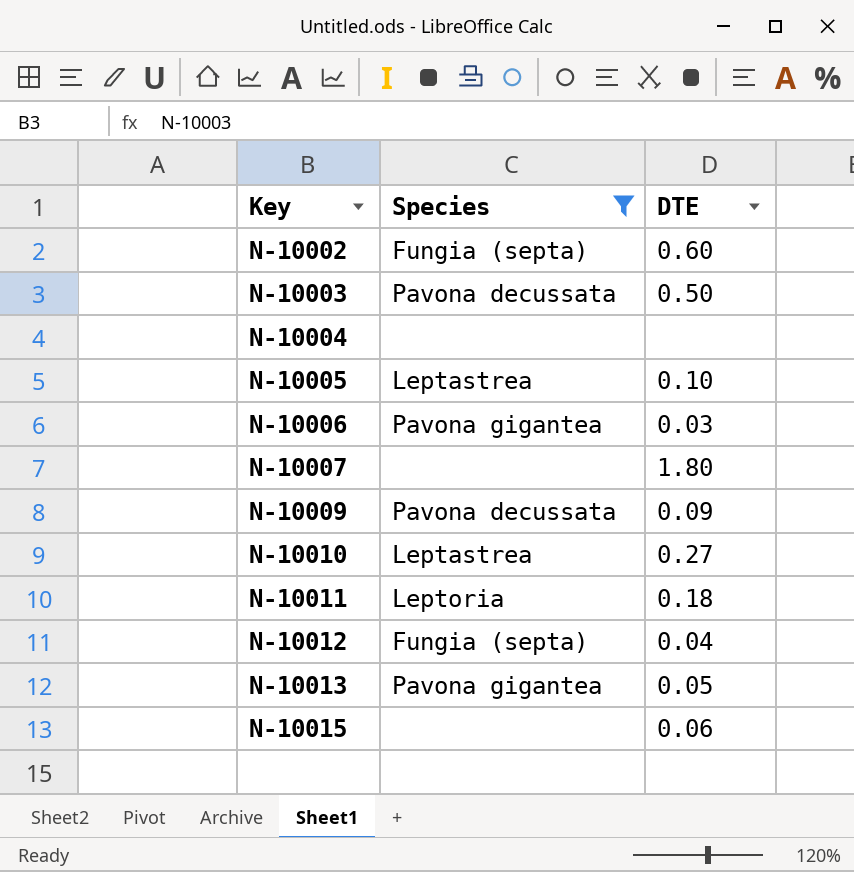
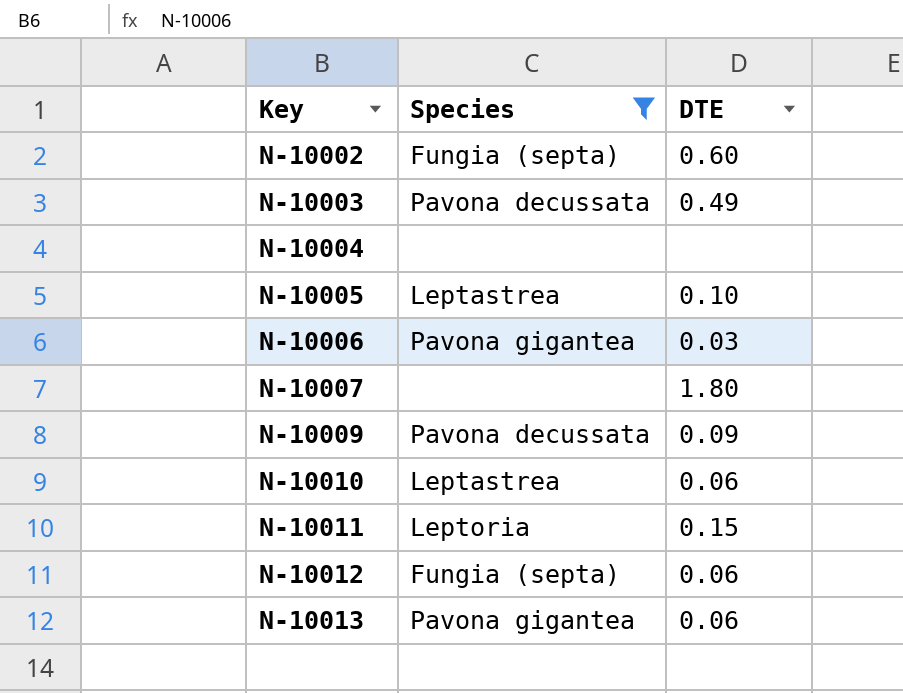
row N-10015: none | 0.06 -> none
N-10003 | DTE: 0.50 -> 0.49
N-10010 | DTE: 0.27 -> 0.06
N-10011 | DTE: 0.18 -> 0.15
N-10012 | DTE: 0.04 -> 0.06
N-10013 | DTE: 0.05 -> 0.06

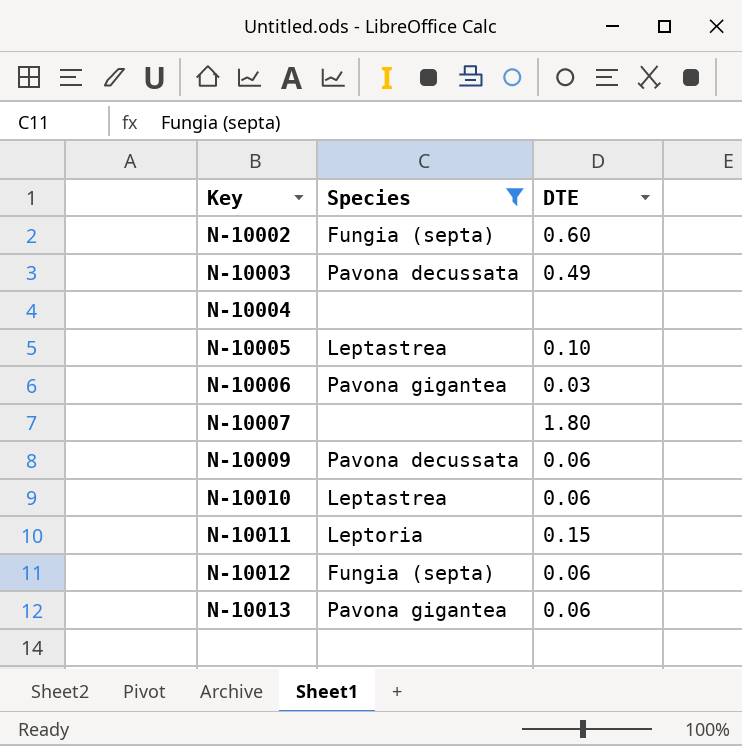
N-10009 | DTE: 0.09 -> 0.06

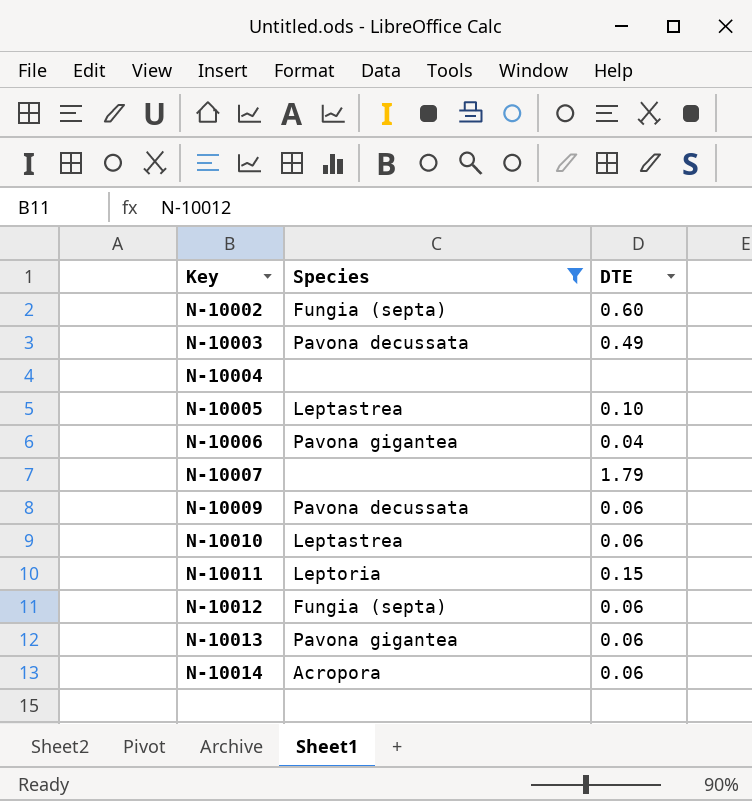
N-10006 | DTE: 0.03 -> 0.04
N-10007 | DTE: 1.80 -> 1.79
row N-10014: none -> Acropora | 0.06

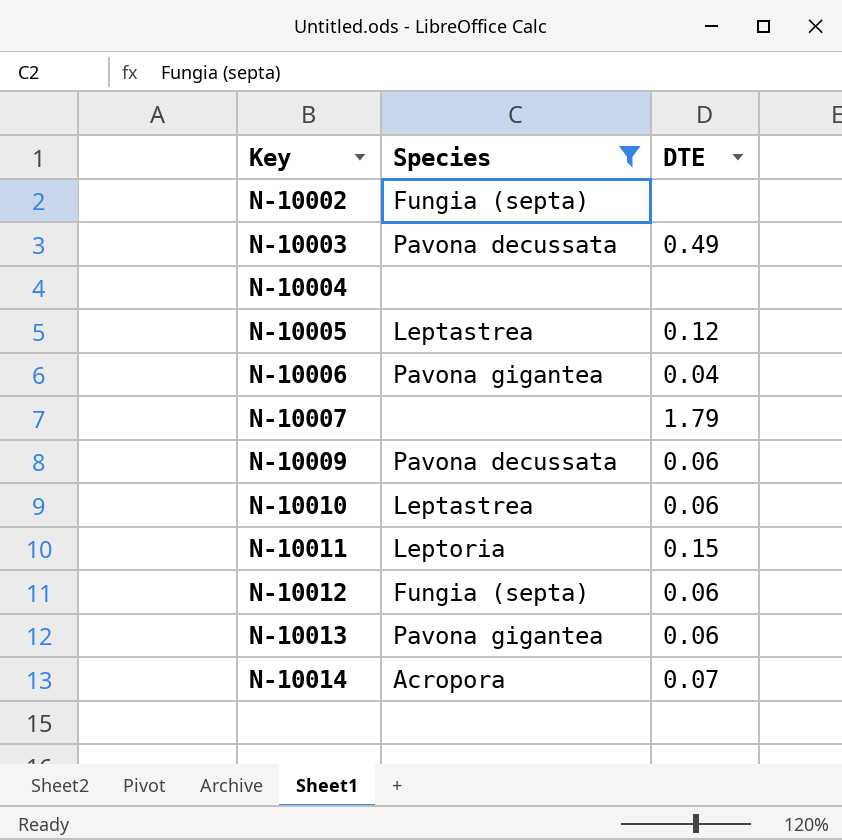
N-10002 | DTE: 0.60 -> none
N-10005 | DTE: 0.10 -> 0.12
N-10014 | DTE: 0.06 -> 0.07

